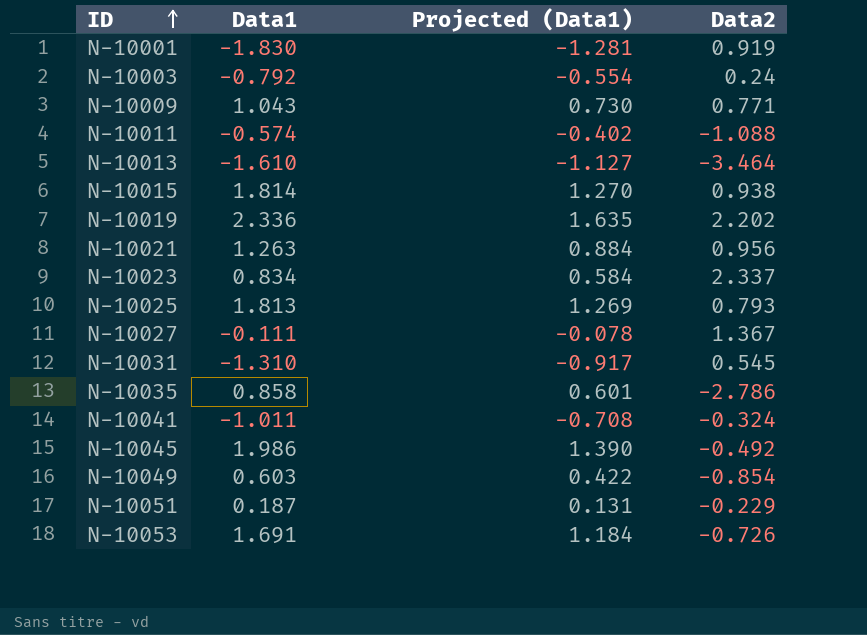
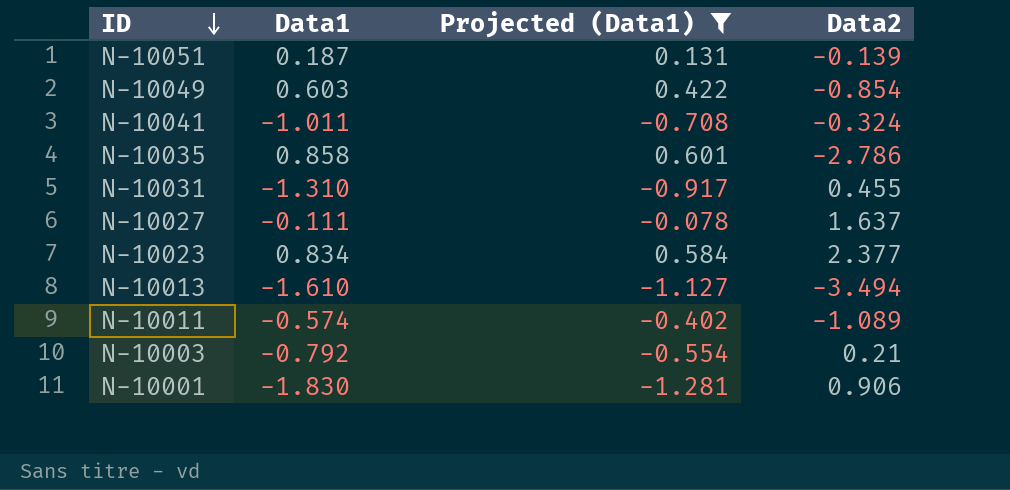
filter: none -> Projected (Data1) <= 0.601
row order: ID ascending -> ID descending
N-10051 | Data2: -0.229 -> -0.139
N-10031 | Data2: 0.545 -> 0.455
N-10027 | Data2: 1.367 -> 1.637
N-10023 | Data2: 2.337 -> 2.377
N-10013 | Data2: -3.464 -> -3.494
N-10011 | Data2: -1.088 -> -1.089
N-10003 | Data2: 0.24 -> 0.21
N-10001 | Data2: 0.919 -> 0.906

